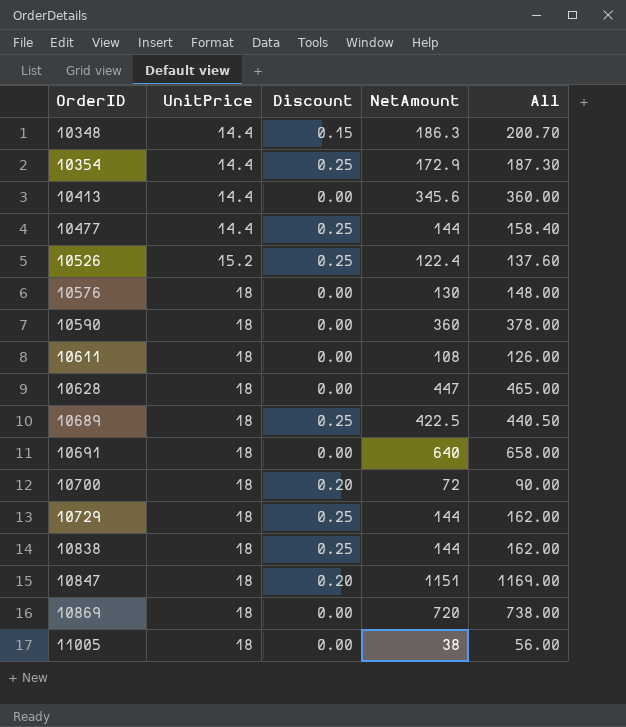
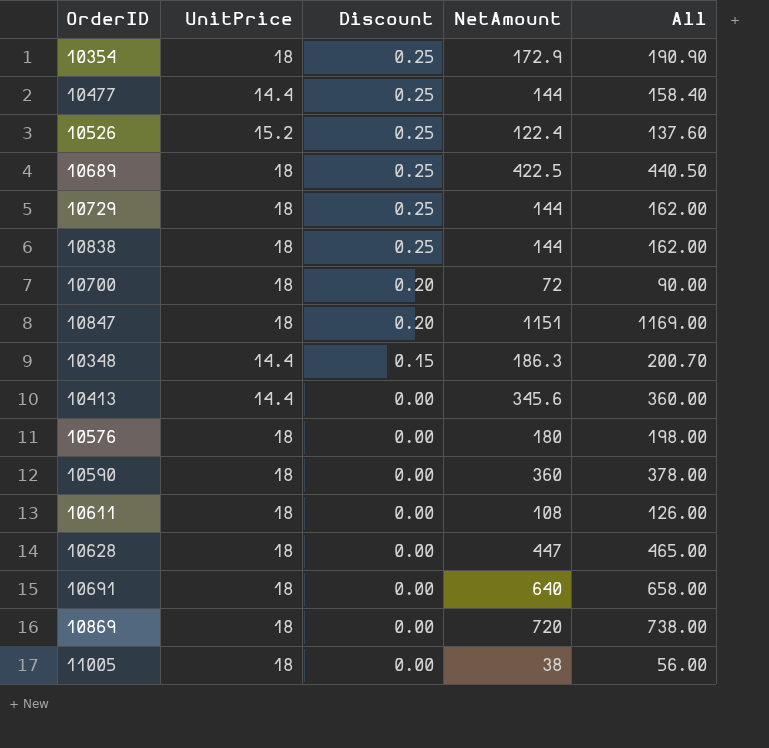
row order: OrderID ascending -> Discount descending
10354 | UnitPrice: 14.4 -> 18
10354 | All: 187.30 -> 190.90
10576 | NetAmount: 130 -> 180
10576 | All: 148.00 -> 198.00

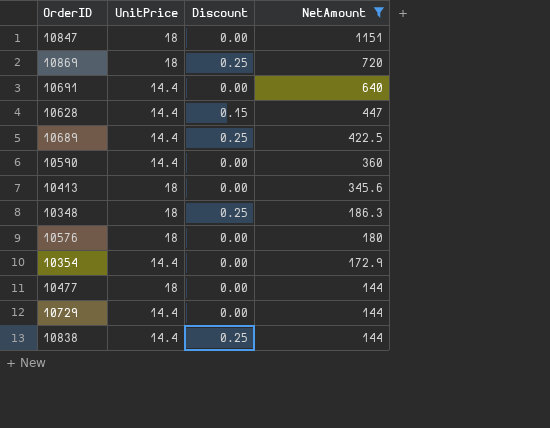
filter: none -> NetAmount >= 144
row order: Discount descending -> NetAmount descending
column All | formula: [UnitPrice] + [NetAmount] -> none
10847 | Discount: 0.20 -> 0.00
10869 | Discount: 0.00 -> 0.25
10691 | UnitPrice: 18 -> 14.4
10628 | UnitPrice: 18 -> 14.4
10628 | Discount: 0.00 -> 0.15
10689 | UnitPrice: 18 -> 14.4
10590 | UnitPrice: 18 -> 14.4
10413 | UnitPrice: 14.4 -> 18
10348 | UnitPrice: 14.4 -> 18
10348 | Discount: 0.15 -> 0.25
10354 | UnitPrice: 18 -> 14.4
10354 | Discount: 0.25 -> 0.00
10477 | UnitPrice: 14.4 -> 18
10477 | Discount: 0.25 -> 0.00
10729 | UnitPrice: 18 -> 14.4
10729 | Discount: 0.25 -> 0.00
10838 | UnitPrice: 18 -> 14.4

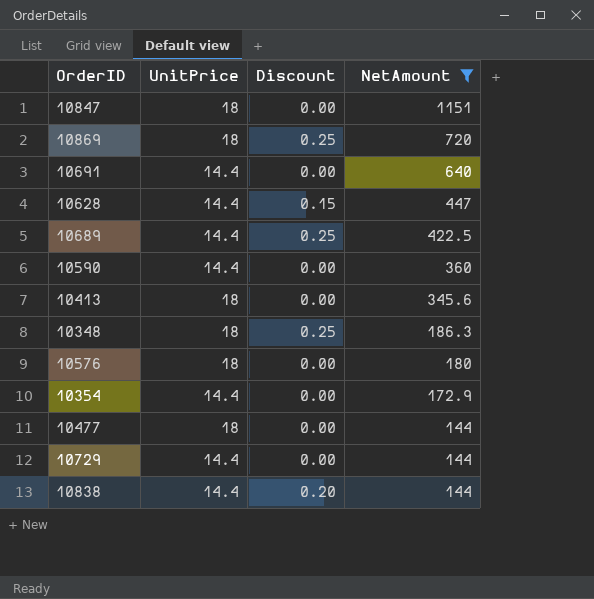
10838 | Discount: 0.25 -> 0.20

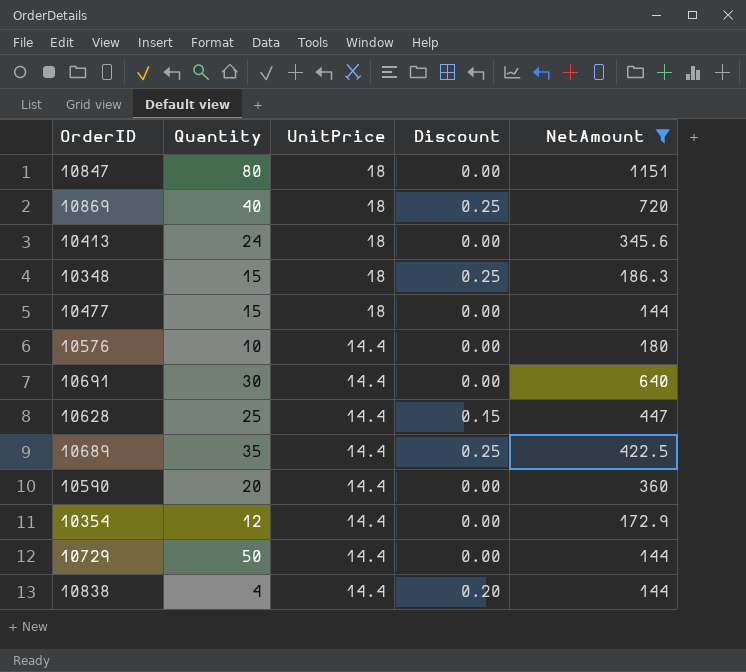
row order: NetAmount descending -> UnitPrice descending
column Quantity | position: none -> 2
10576 | UnitPrice: 18 -> 14.4

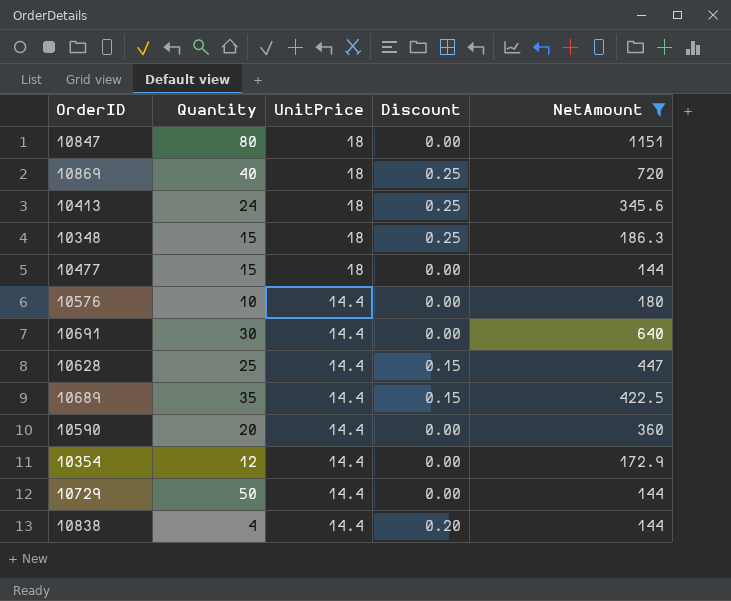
10413 | Discount: 0.00 -> 0.25
10689 | Discount: 0.25 -> 0.15

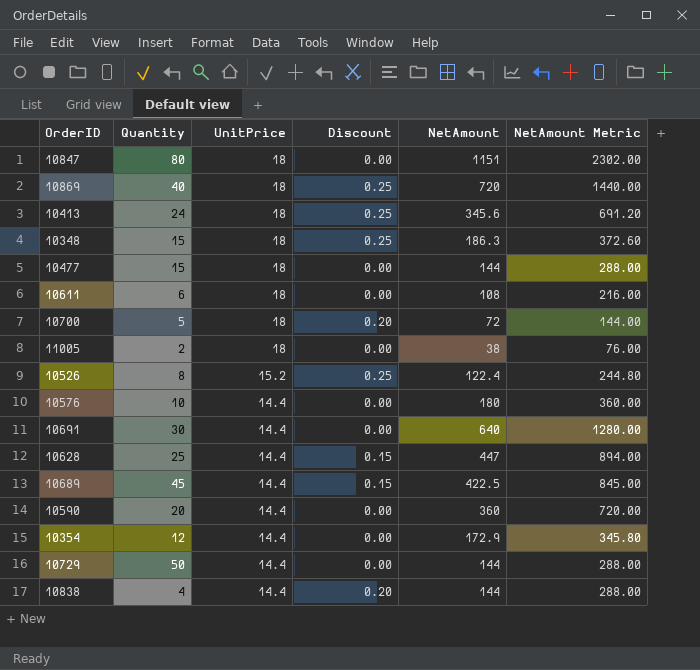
filter: NetAmount >= 144 -> none
column NetAmount Metric | formula: none -> [NetAmount] * 2
10689 | Quantity: 35 -> 45

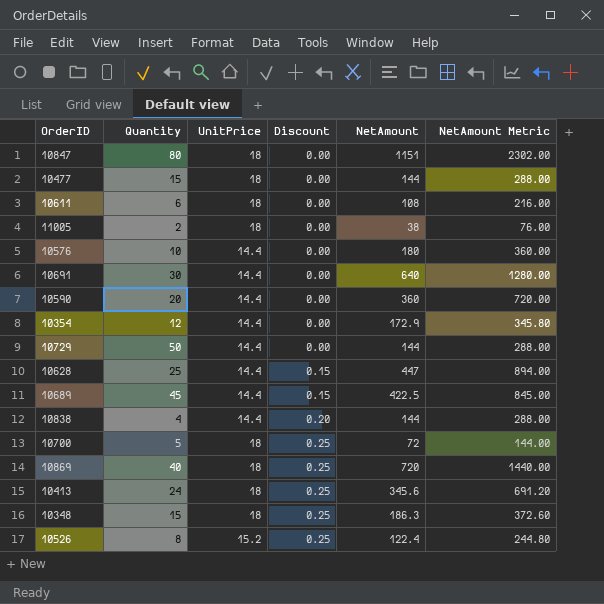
row order: UnitPrice descending -> Discount ascending
10700 | Discount: 0.20 -> 0.25

